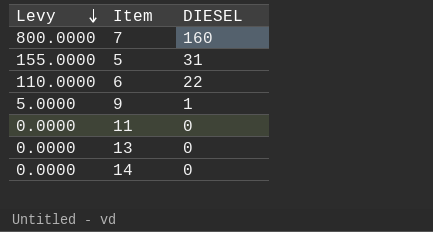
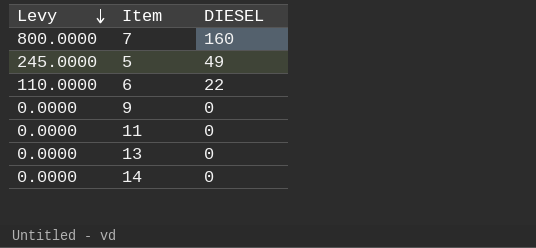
5 | Levy: 155.0000 -> 245.0000
5 | DIESEL: 31 -> 49
9 | Levy: 5.0000 -> 0.0000
9 | DIESEL: 1 -> 0

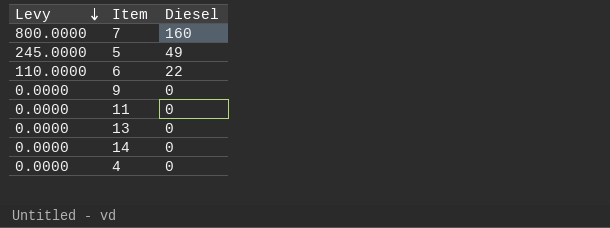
column name: DIESEL -> Diesel
row 4: none -> 0.0000 | 0

